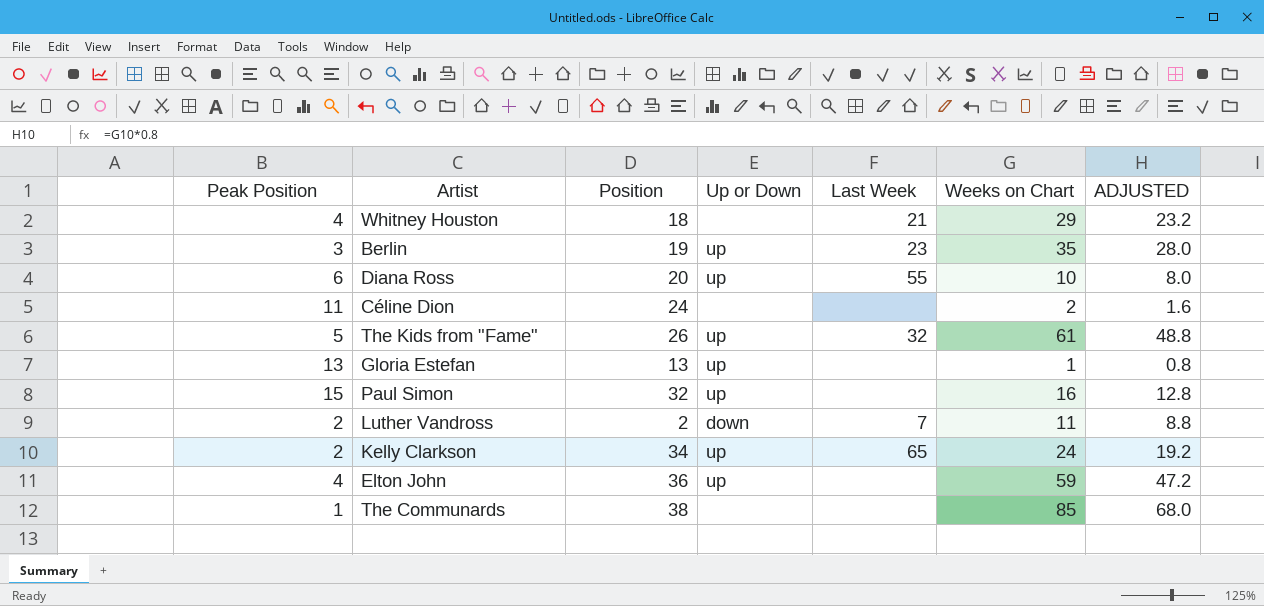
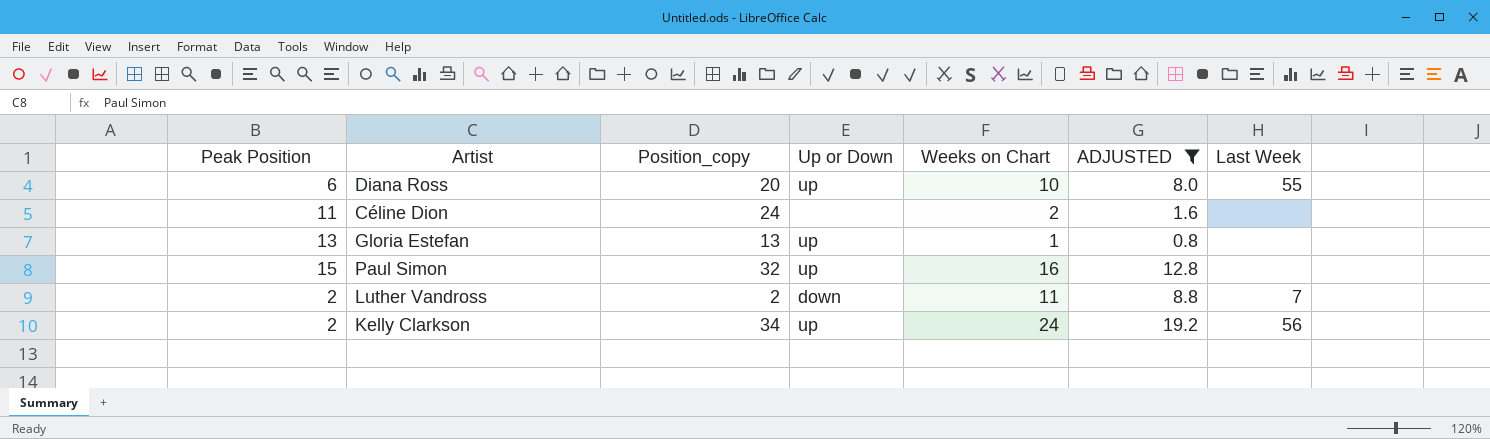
filter: none -> ADJUSTED <= 19.2
column name: Position -> Position_copy
column Last Week | position: 5 -> 7
Kelly Clarkson | Last Week: 65 -> 56

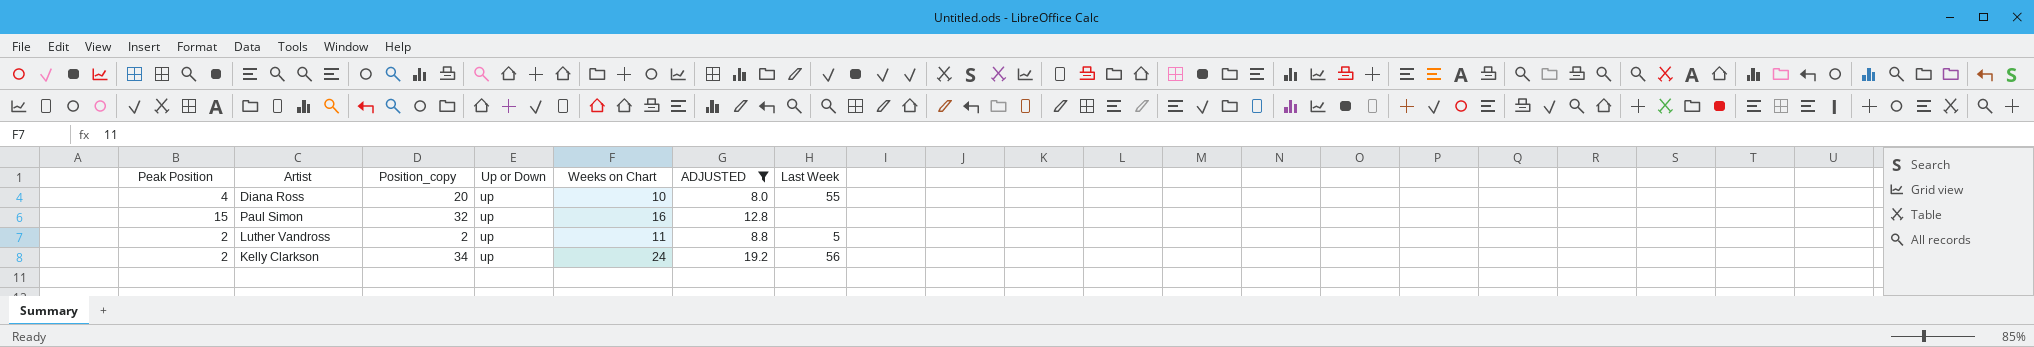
row Céline Dion: 11 | 24 | none | 2 | 1.6 | none -> none
row Gloria Estefan: 13 | 13 | up | 1 | 0.8 | none -> none
Diana Ross | Peak Position: 6 -> 4
Luther Vandross | Up or Down: down -> up
Luther Vandross | Last Week: 7 -> 5

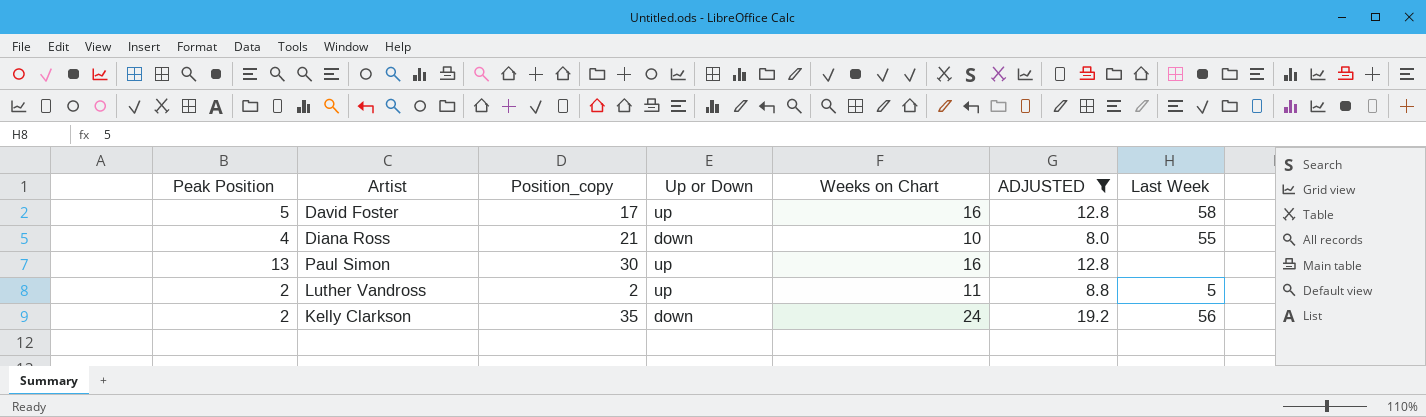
row David Foster: none -> 5 | 17 | up | 16 | 12.8 | 58
Diana Ross | Position_copy: 20 -> 21
Diana Ross | Up or Down: up -> down
Paul Simon | Peak Position: 15 -> 13
Paul Simon | Position_copy: 32 -> 30
Kelly Clarkson | Position_copy: 34 -> 35
Kelly Clarkson | Up or Down: up -> down

